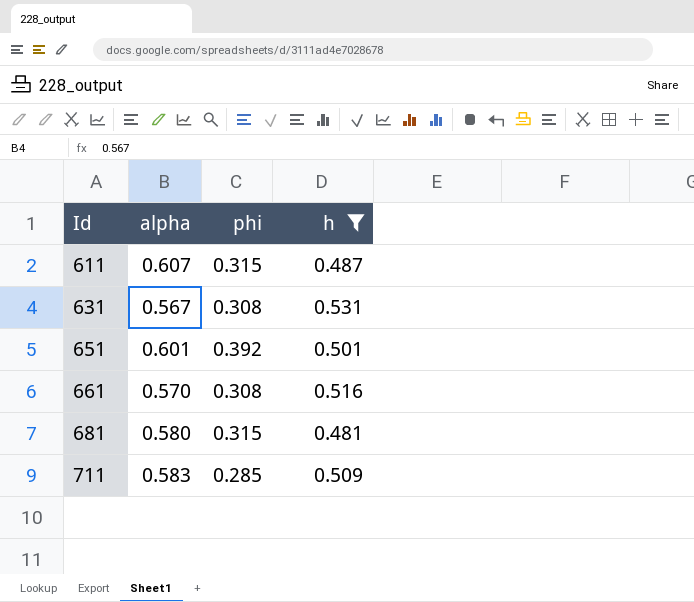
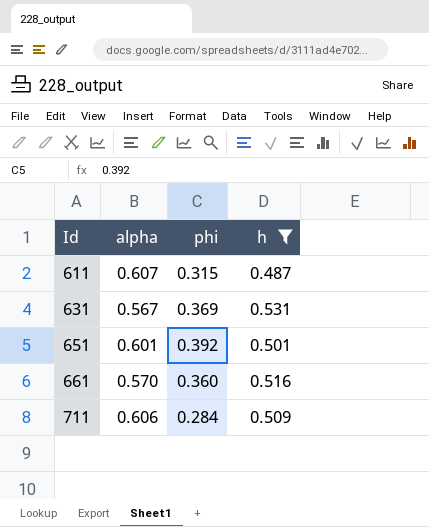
row 681: 0.580 | 0.315 | 0.481 -> none
631 | phi: 0.308 -> 0.369
661 | phi: 0.308 -> 0.360
711 | alpha: 0.583 -> 0.606
711 | phi: 0.285 -> 0.284

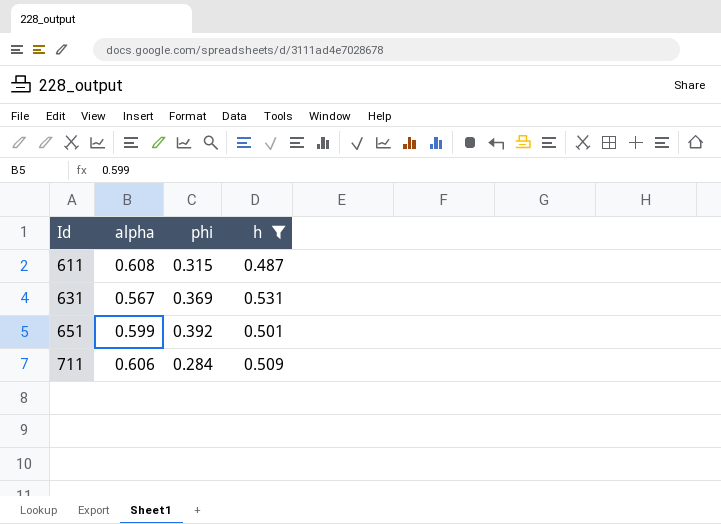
row 661: 0.570 | 0.360 | 0.516 -> none
611 | alpha: 0.607 -> 0.608
651 | alpha: 0.601 -> 0.599

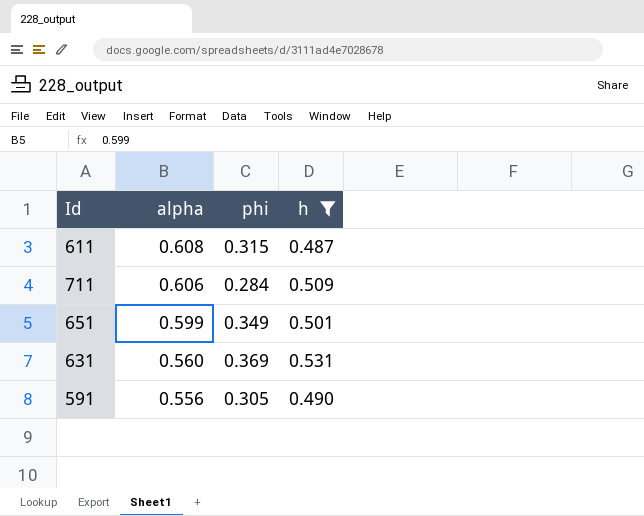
row order: Id ascending -> alpha descending
651 | phi: 0.392 -> 0.349
631 | alpha: 0.567 -> 0.560
row 591: none -> 0.556 | 0.305 | 0.490

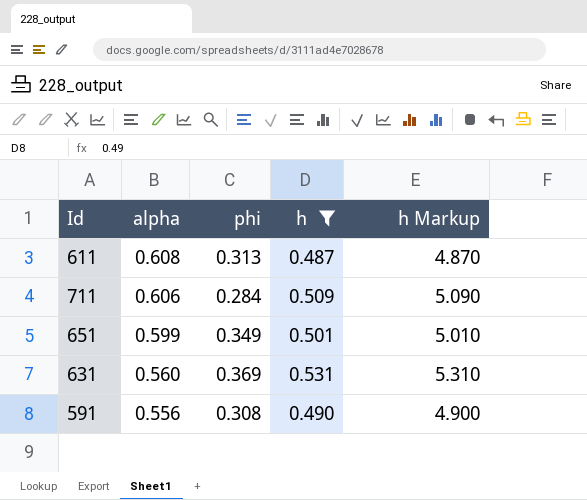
column h Markup | formula: none -> [h] * 10
611 | phi: 0.315 -> 0.313
591 | phi: 0.305 -> 0.308

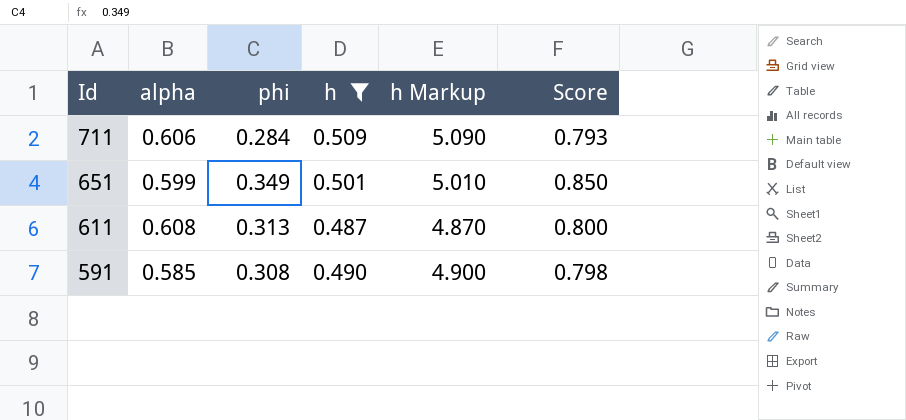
row order: alpha descending -> Id descending
column Score | formula: none -> [phi] + [h]
row 631: 0.560 | 0.369 | 0.531 | 5.310 -> none
591 | alpha: 0.556 -> 0.585

